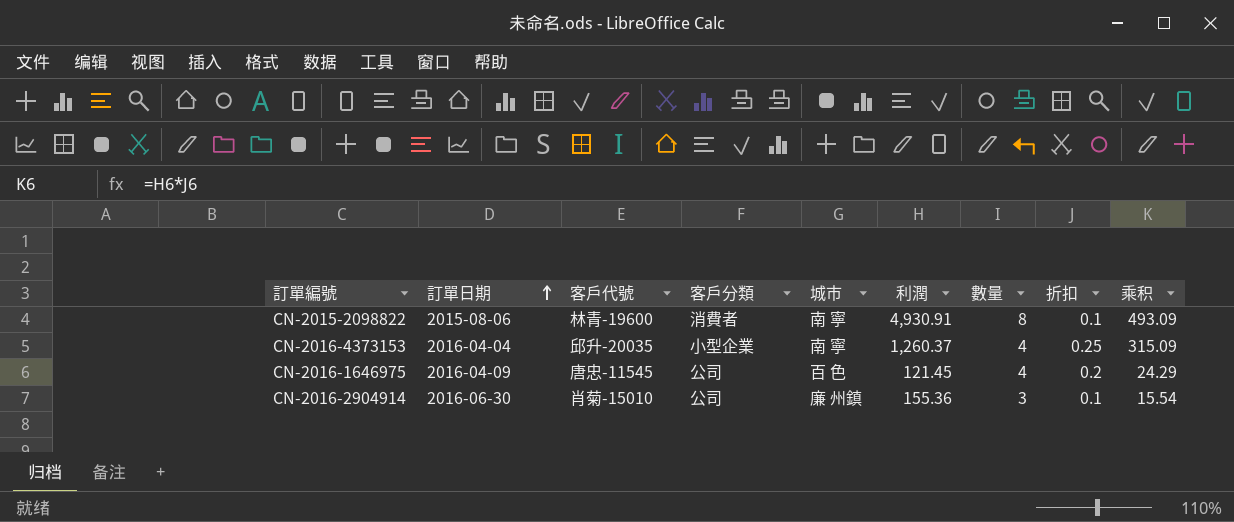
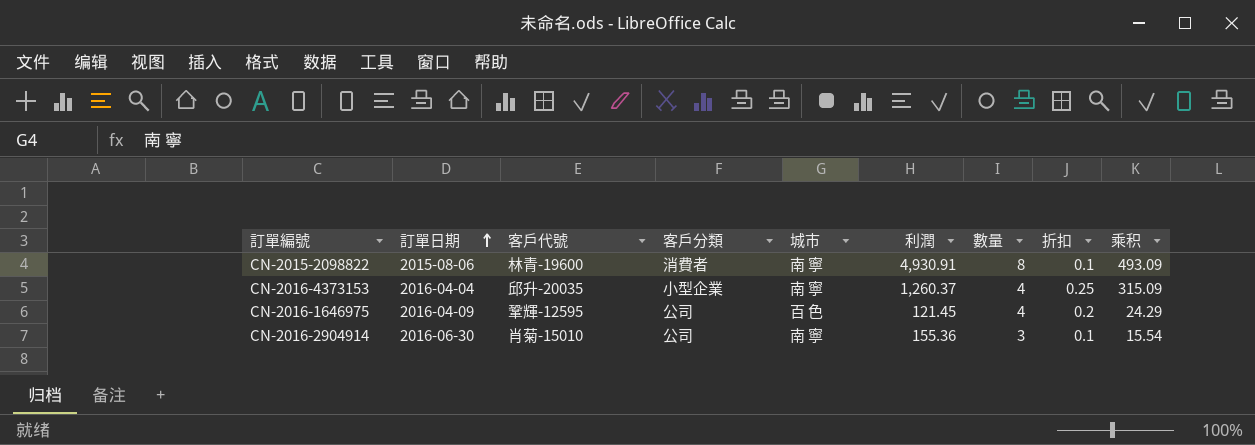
CN-2016-1646975 | 客戶代號: 唐忠-11545 -> 鞏輝-12595
CN-2016-2904914 | 城市: 廉 州鎮 -> 南 寧

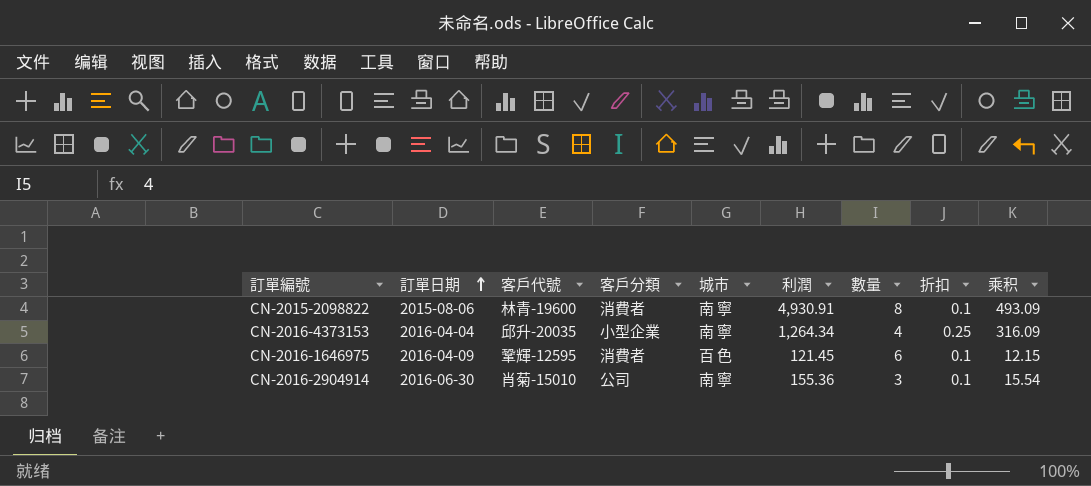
CN-2016-4373153 | 利潤: 1,260.37 -> 1,264.34
CN-2016-4373153 | 乘积: 315.09 -> 316.09
CN-2016-1646975 | 客戶分類: 公司 -> 消費者
CN-2016-1646975 | 數量: 4 -> 6
CN-2016-1646975 | 折扣: 0.2 -> 0.1
CN-2016-1646975 | 乘积: 24.29 -> 12.15

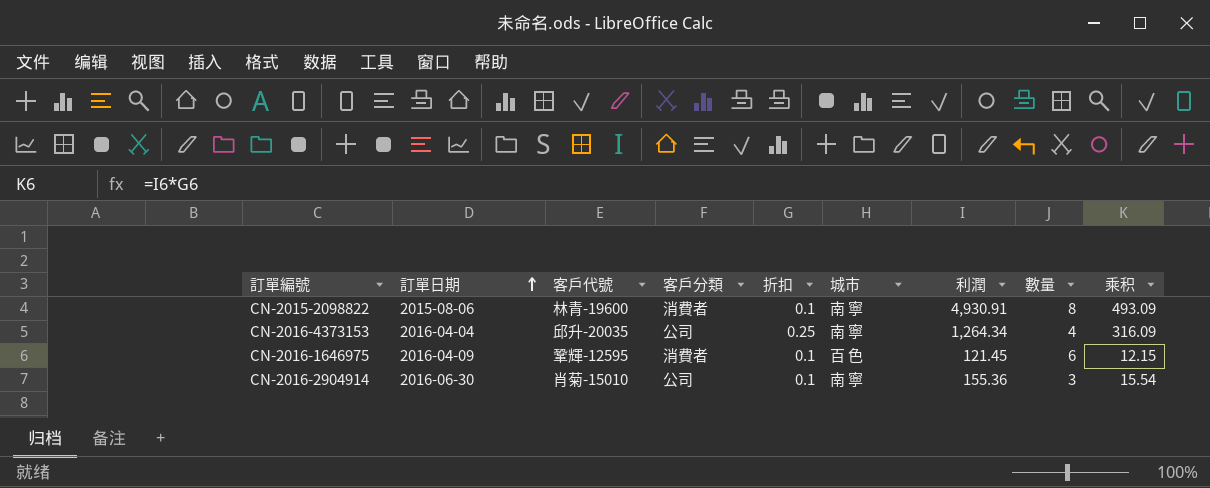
column 折扣 | position: 8 -> 5
CN-2016-4373153 | 客戶分類: 小型企業 -> 公司

